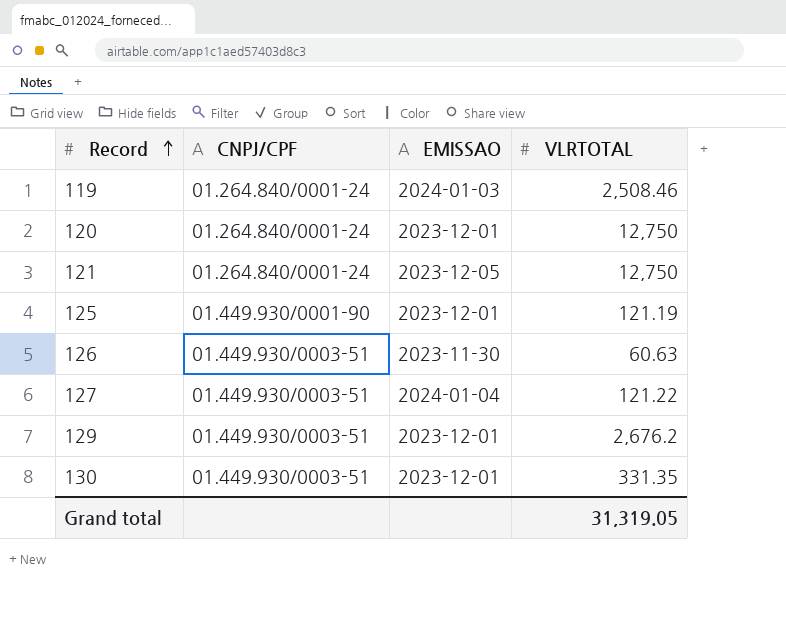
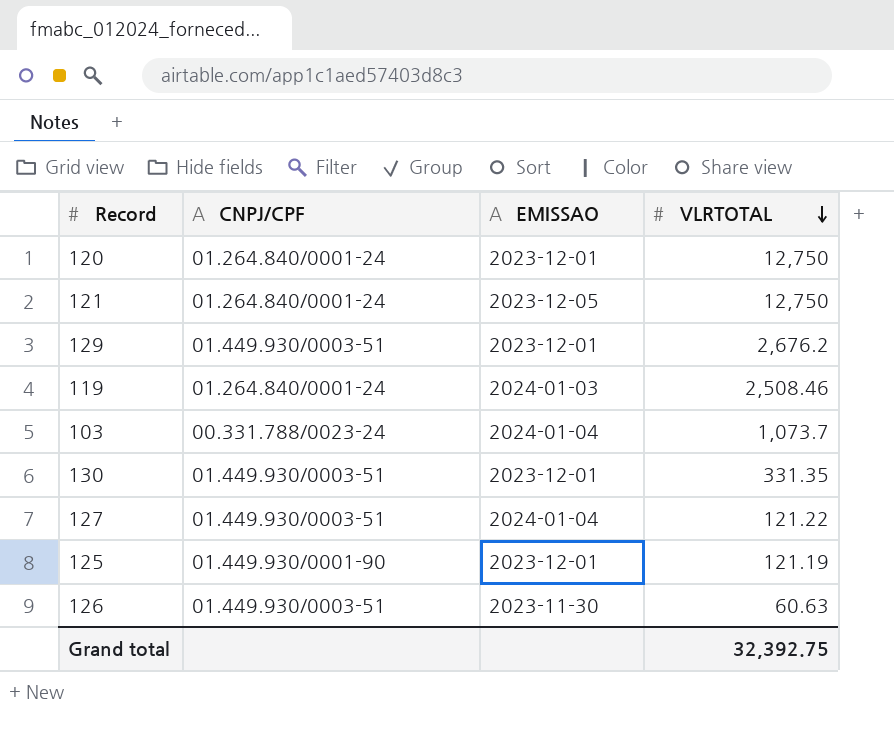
row order: Record ascending -> VLRTOTAL descending
row 103: none -> 00.331.788/0023-24 | 2024-01-04 | 1,073.7
Grand total | VLRTOTAL: 31,319.05 -> 32,392.75

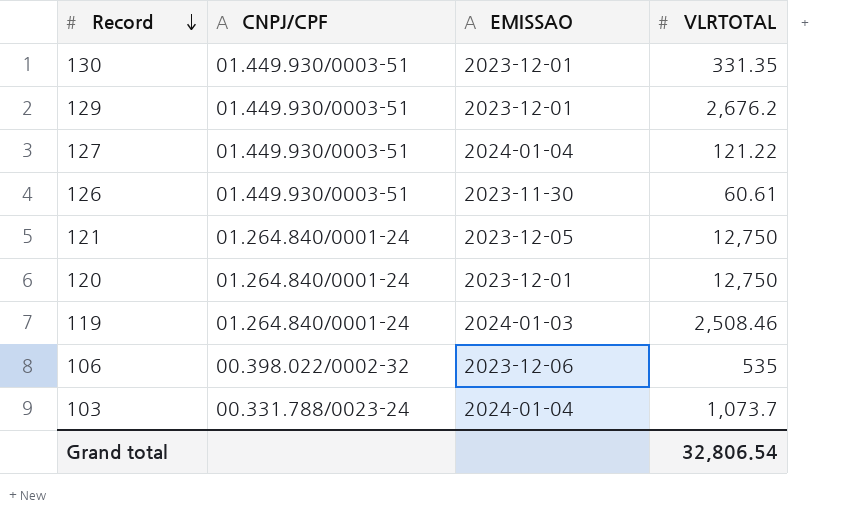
row order: VLRTOTAL descending -> Record descending
row 125: 01.449.930/0001-90 | 2023-12-01 | 121.19 -> none
126 | VLRTOTAL: 60.63 -> 60.61
row 106: none -> 00.398.022/0002-32 | 2023-12-06 | 535
Grand total | VLRTOTAL: 32,392.75 -> 32,806.54

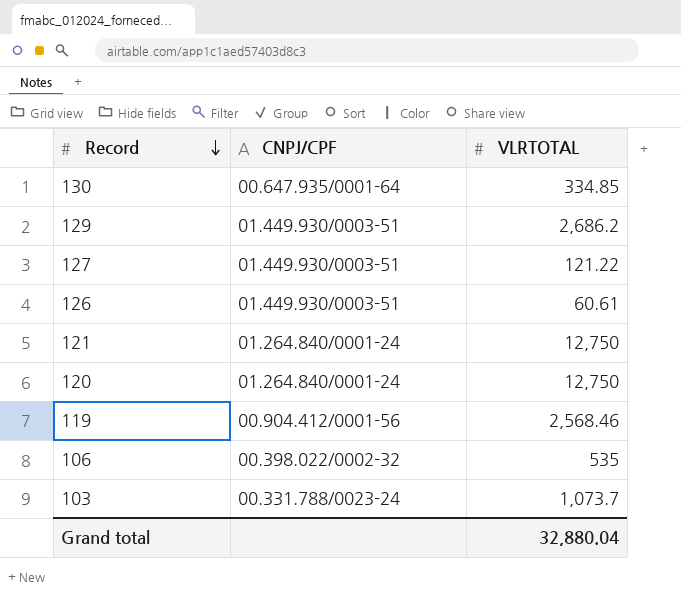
column EMISSAO | position: 3 -> none
130 | CNPJ/CPF: 01.449.930/0003-51 -> 00.647.935/0001-64
130 | VLRTOTAL: 331.35 -> 334.85
129 | VLRTOTAL: 2,676.2 -> 2,686.2
119 | CNPJ/CPF: 01.264.840/0001-24 -> 00.904.412/0001-56
119 | VLRTOTAL: 2,508.46 -> 2,568.46
Grand total | VLRTOTAL: 32,806.54 -> 32,880.04

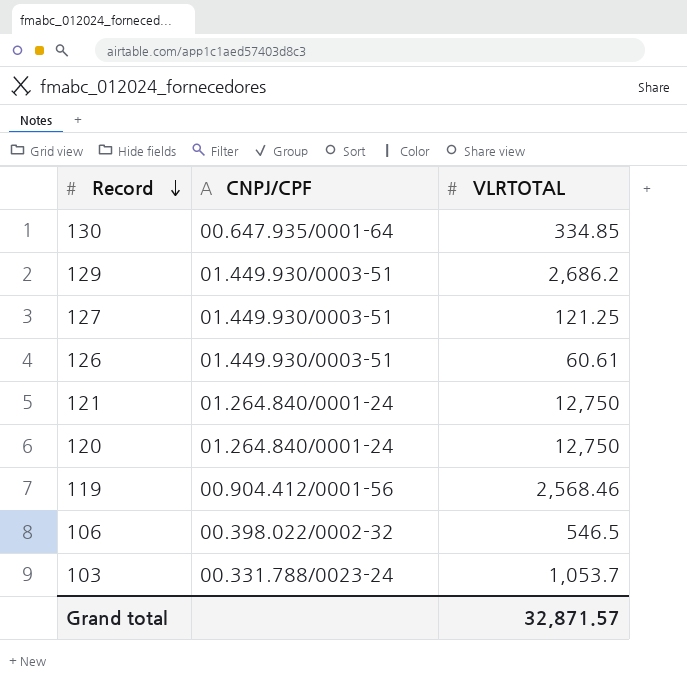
127 | VLRTOTAL: 121.22 -> 121.25
106 | VLRTOTAL: 535 -> 546.5
103 | VLRTOTAL: 1,073.7 -> 1,053.7
Grand total | VLRTOTAL: 32,880.04 -> 32,871.57

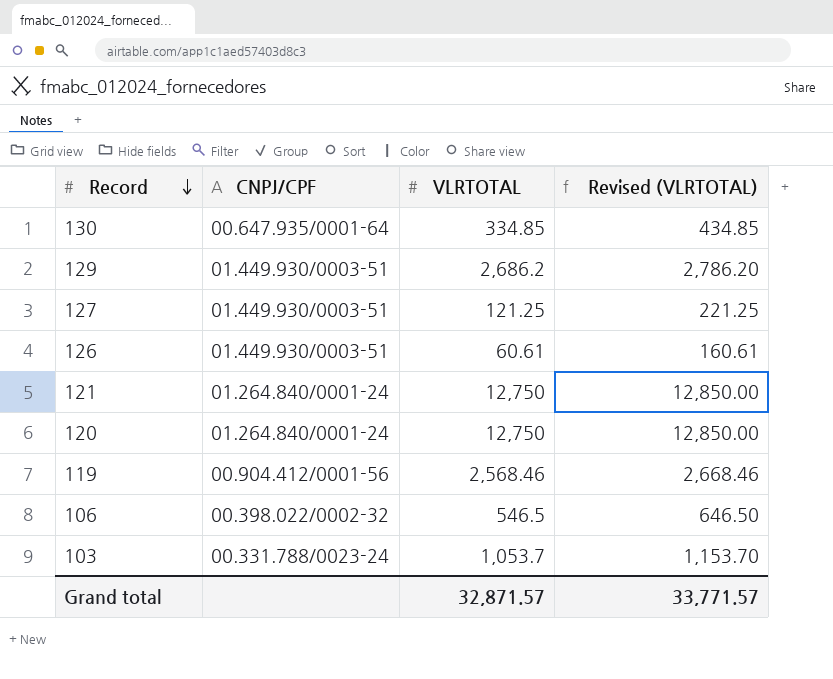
column Revised (VLRTOTAL) | formula: none -> [VLRTOTAL] + 100

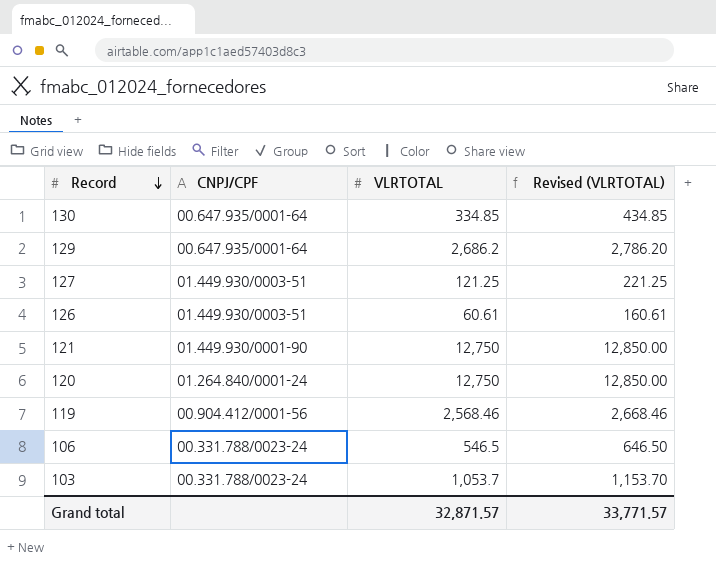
129 | CNPJ/CPF: 01.449.930/0003-51 -> 00.647.935/0001-64
121 | CNPJ/CPF: 01.264.840/0001-24 -> 01.449.930/0001-90
106 | CNPJ/CPF: 00.398.022/0002-32 -> 00.331.788/0023-24

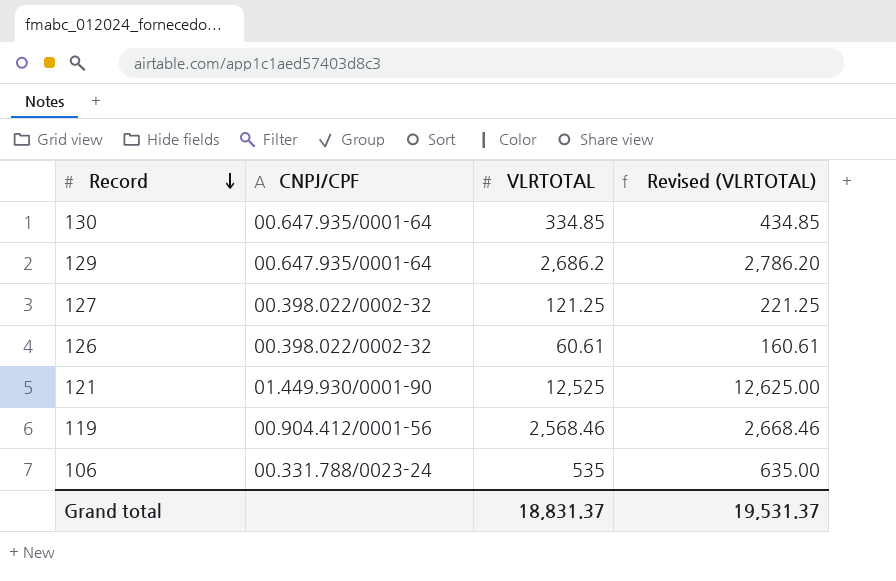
row 120: 01.264.840/0001-24 | 12,750 | 12,850.00 -> none
row 103: 00.331.788/0023-24 | 1,053.7 | 1,153.70 -> none
127 | CNPJ/CPF: 01.449.930/0003-51 -> 00.398.022/0002-32
126 | CNPJ/CPF: 01.449.930/0003-51 -> 00.398.022/0002-32
121 | VLRTOTAL: 12,750 -> 12,525
121 | Revised (VLRTOTAL): 12,850.00 -> 12,625.00
106 | VLRTOTAL: 546.5 -> 535
106 | Revised (VLRTOTAL): 646.50 -> 635.00
Grand total | VLRTOTAL: 32,871.57 -> 18,831.37
Grand total | Revised (VLRTOTAL): 33,771.57 -> 19,531.37

